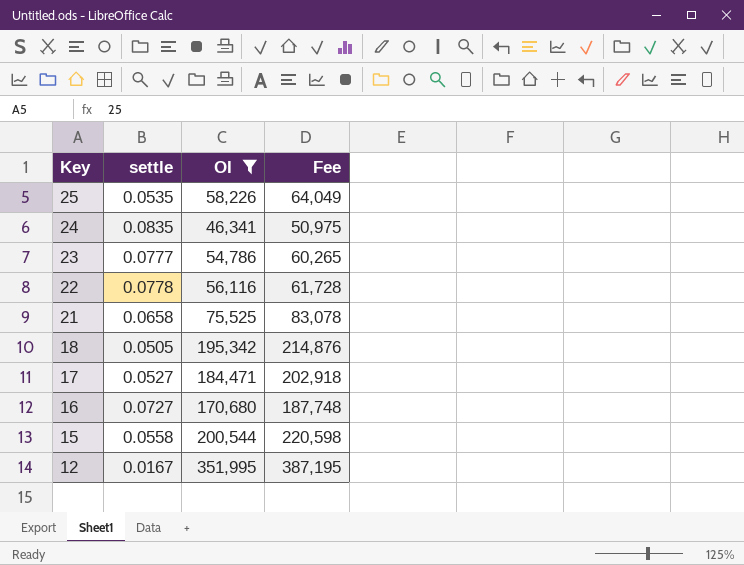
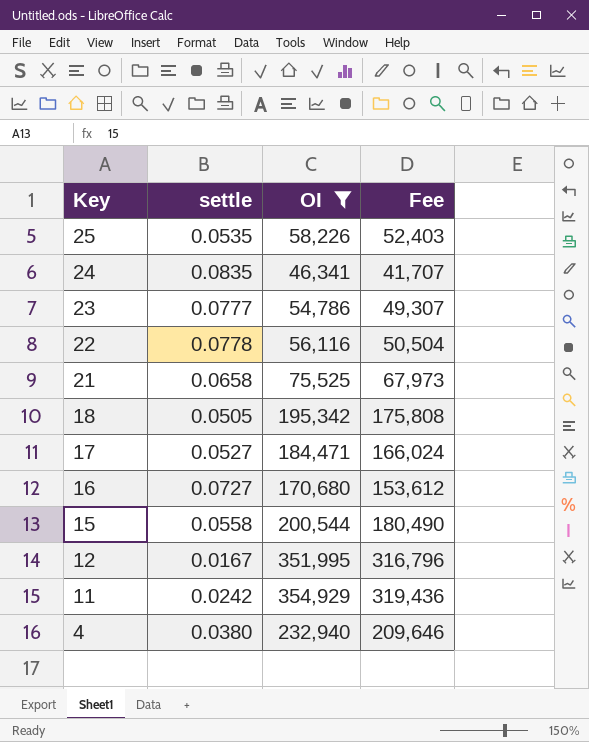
column Fee | formula: [OI] * 1.1 -> [OI] * 0.9
row 11: none -> 0.0242 | 354,929 | 319,436
row 4: none -> 0.0380 | 232,940 | 209,646

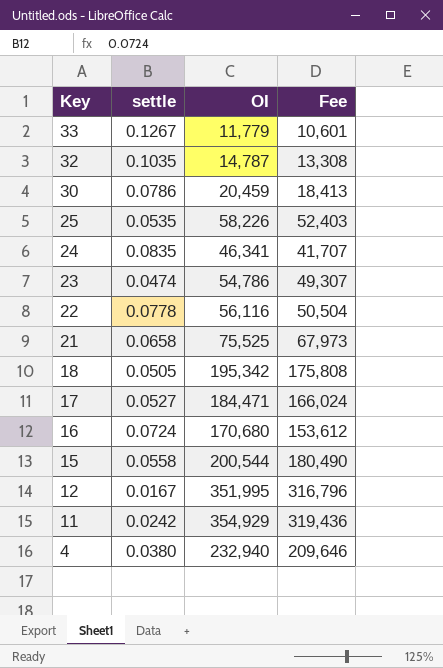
filter: OI >= 46,341 -> none
23 | settle: 0.0777 -> 0.0474
16 | settle: 0.0727 -> 0.0724

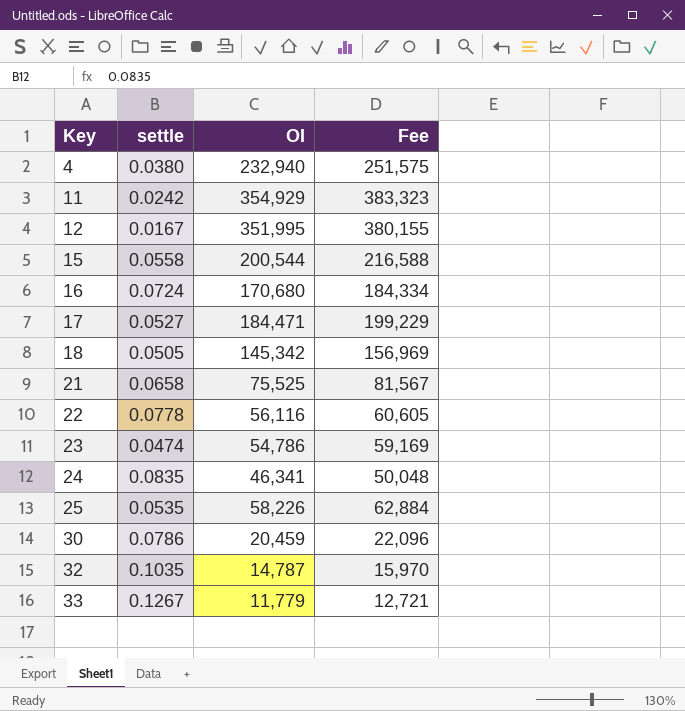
row order: Key descending -> Key ascending
column Fee | formula: [OI] * 0.9 -> [OI] * 1.08
18 | OI: 195,342 -> 145,342

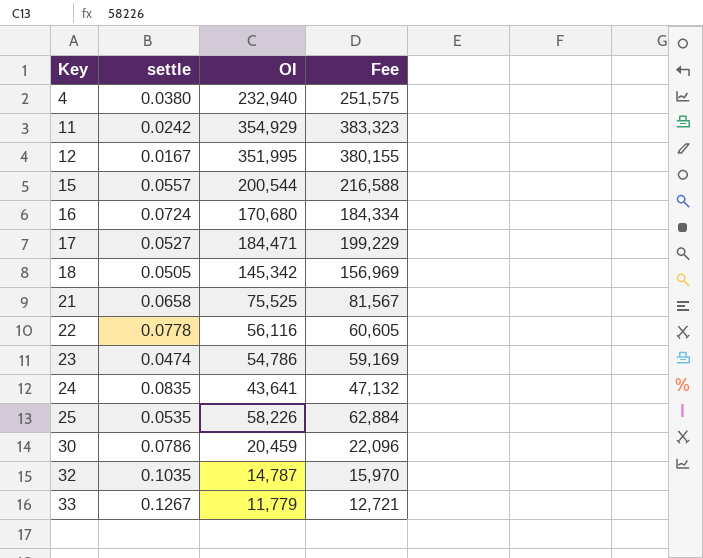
15 | settle: 0.0558 -> 0.0557
24 | OI: 46,341 -> 43,641
24 | Fee: 50,048 -> 47,132

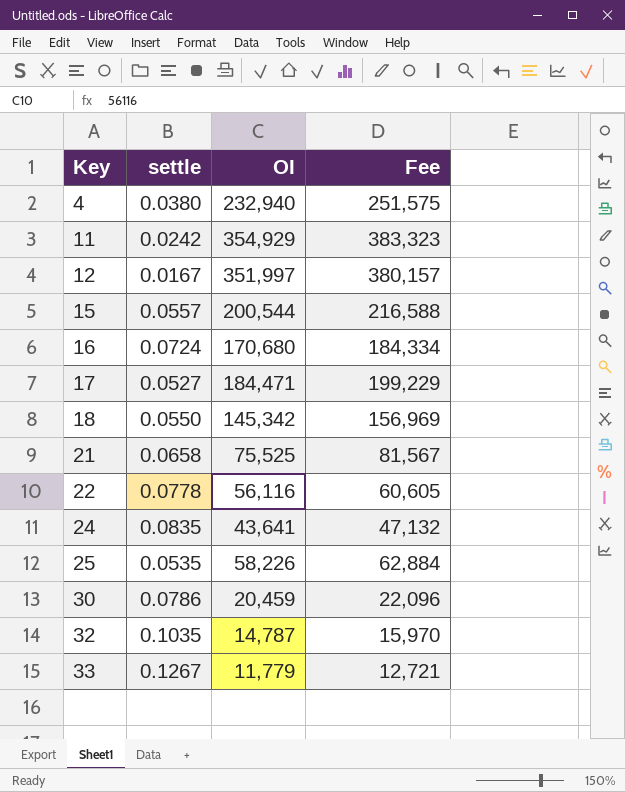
row 23: 0.0474 | 54,786 | 59,169 -> none
12 | OI: 351,995 -> 351,997
12 | Fee: 380,155 -> 380,157
18 | settle: 0.0505 -> 0.0550

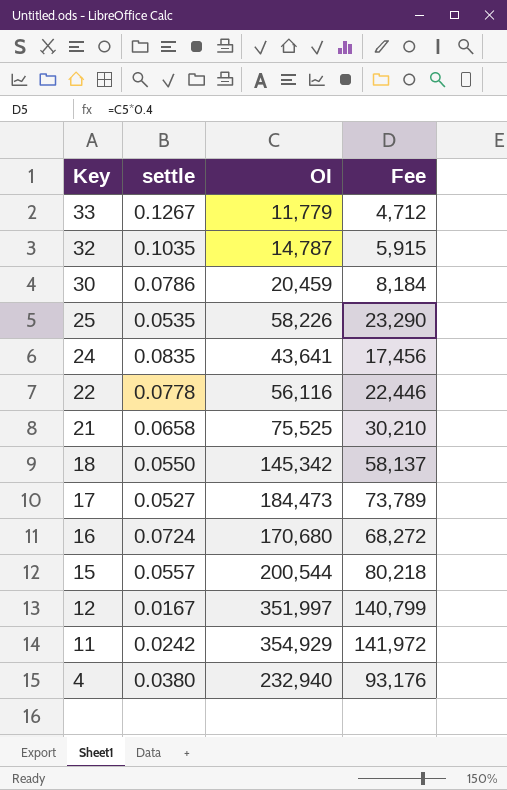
row order: Key ascending -> Key descending
column Fee | formula: [OI] * 1.08 -> [OI] * 0.4
17 | OI: 184,471 -> 184,473

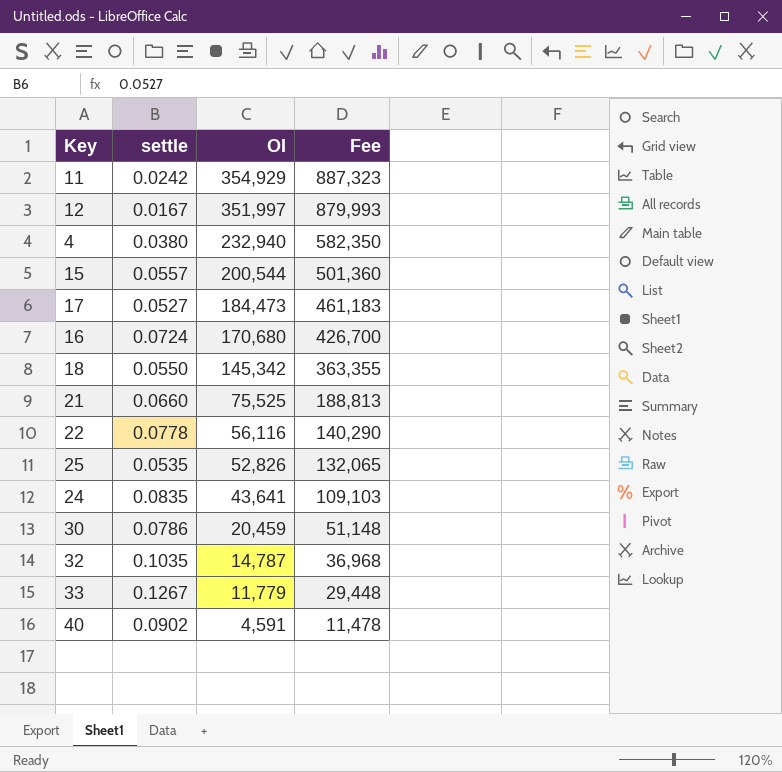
row order: Key descending -> OI descending
column Fee | formula: [OI] * 0.4 -> [OI] * 2.5
21 | settle: 0.0658 -> 0.0660
25 | OI: 58,226 -> 52,826
row 40: none -> 0.0902 | 4,591 | 11,478

